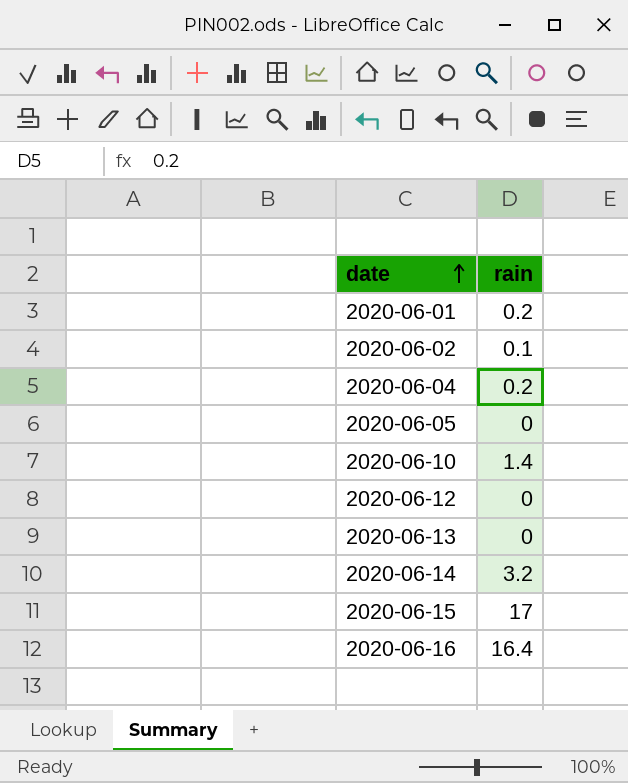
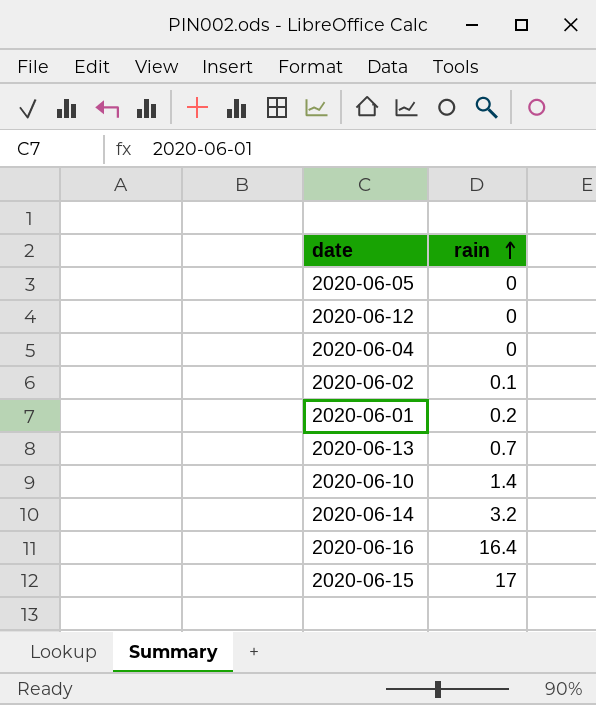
row order: date ascending -> rain ascending
2020-06-04 | rain: 0.2 -> 0
2020-06-13 | rain: 0 -> 0.7

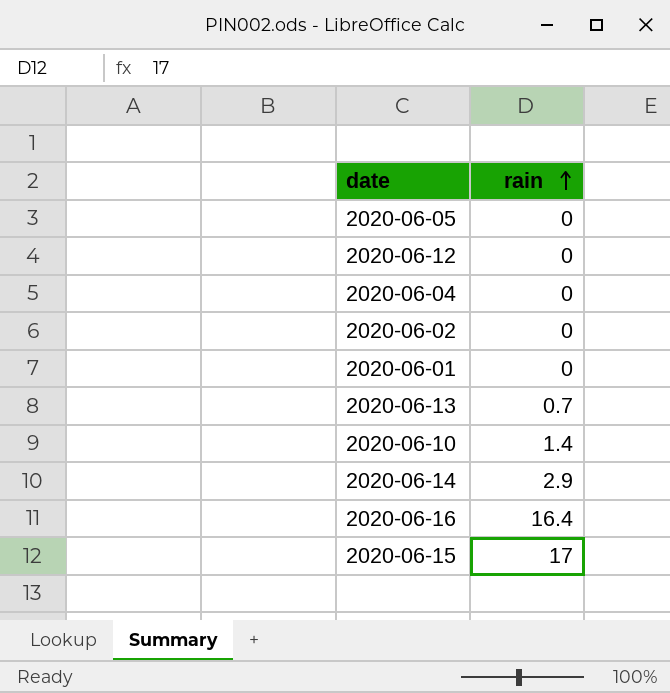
2020-06-02 | rain: 0.1 -> 0
2020-06-01 | rain: 0.2 -> 0
2020-06-14 | rain: 3.2 -> 2.9

